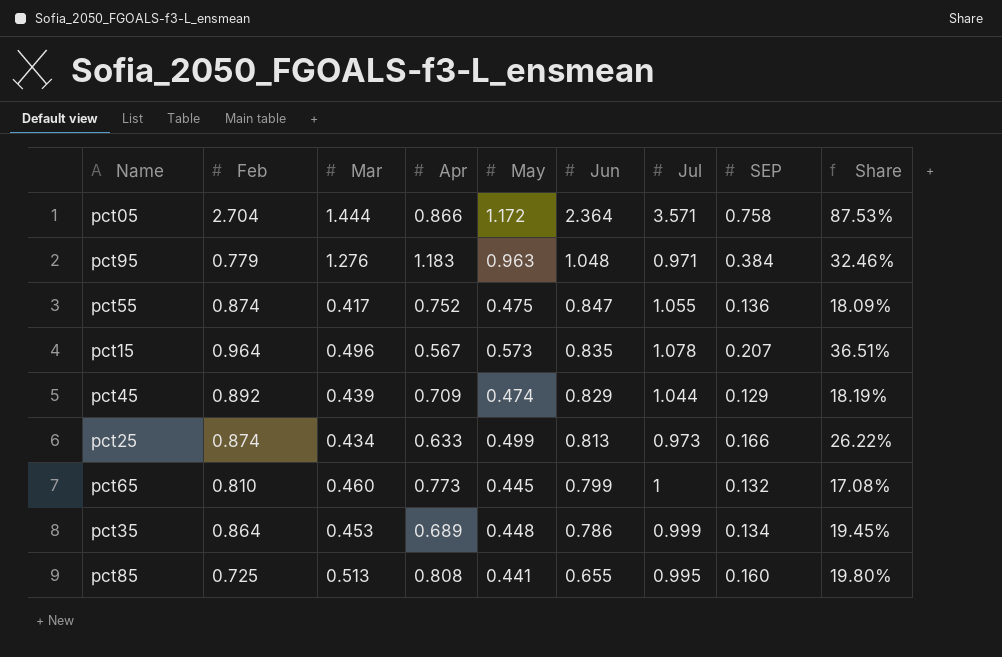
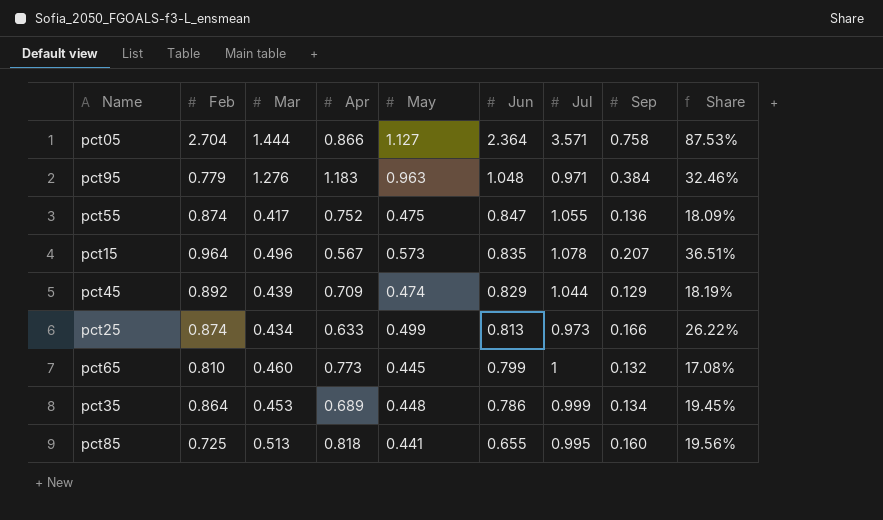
column name: SEP -> Sep
pct05 | May: 1.172 -> 1.127
pct85 | Apr: 0.808 -> 0.818
pct85 | Share: 19.80% -> 19.56%

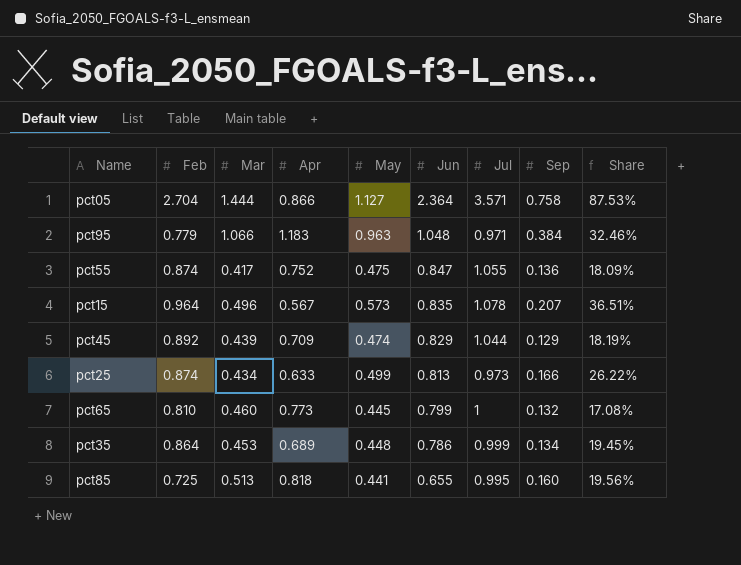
pct95 | Mar: 1.276 -> 1.066

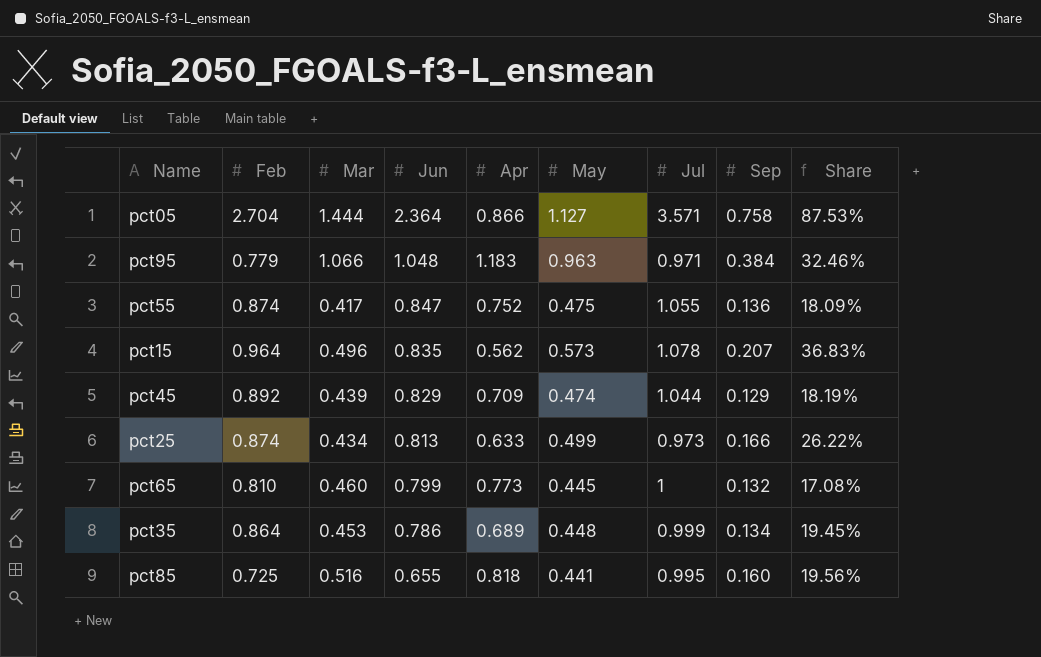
column Jun | position: 6 -> 4
pct15 | Apr: 0.567 -> 0.562
pct15 | Share: 36.51% -> 36.83%
pct85 | Mar: 0.513 -> 0.516

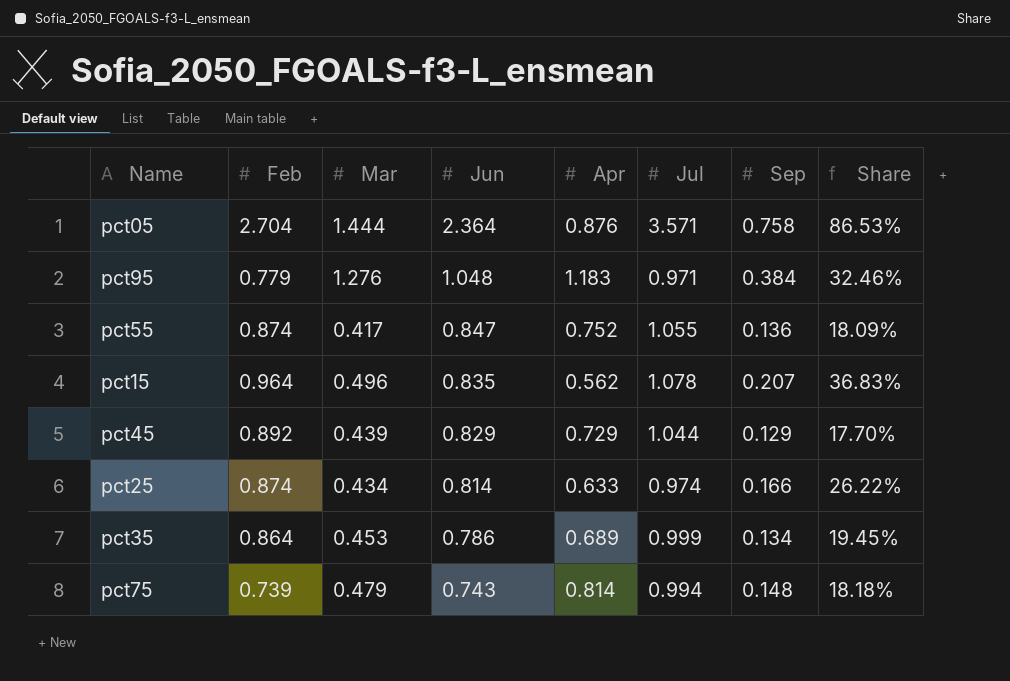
column May | position: 6 -> none
row pct65: 0.810 | 0.460 | 0.799 | 0.773 | 0.445 | 1 | 0.132 | 17.08% -> none
row pct85: 0.725 | 0.516 | 0.655 | 0.818 | 0.441 | 0.995 | 0.160 | 19.56% -> none
pct05 | Apr: 0.866 -> 0.876
pct05 | Share: 87.53% -> 86.53%
pct95 | Mar: 1.066 -> 1.276
pct45 | Apr: 0.709 -> 0.729
pct45 | Share: 18.19% -> 17.70%
pct25 | Jun: 0.813 -> 0.814
pct25 | Jul: 0.973 -> 0.974
row pct75: none -> 0.739 | 0.479 | 0.743 | 0.814 | 0.994 | 0.148 | 18.18%

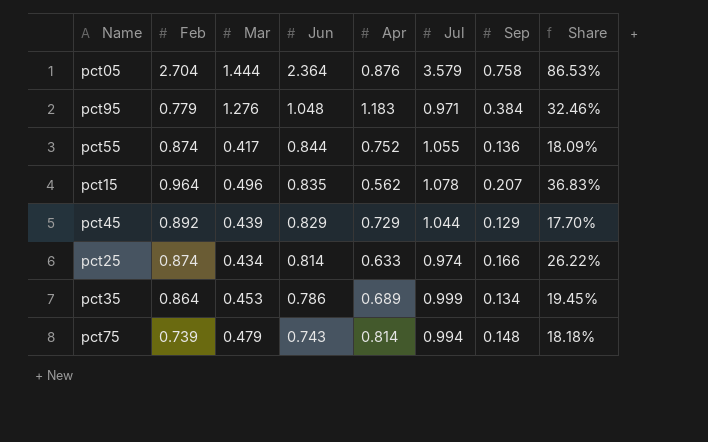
pct05 | Jul: 3.571 -> 3.579
pct55 | Jun: 0.847 -> 0.844

